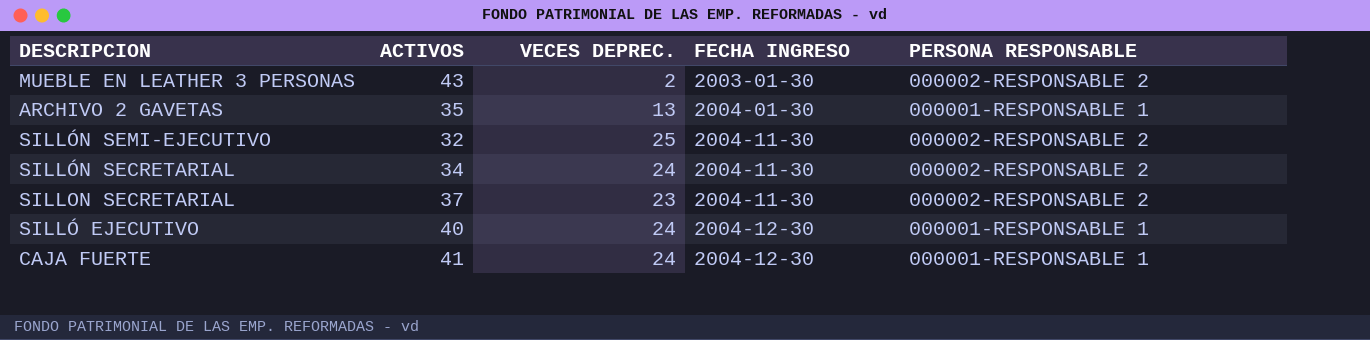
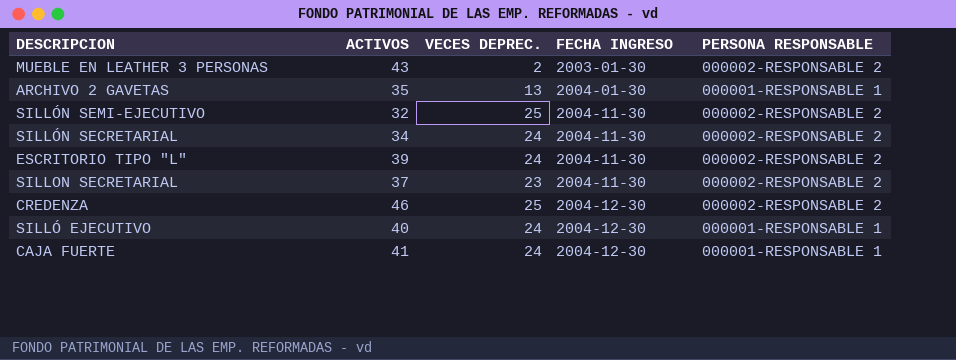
row ESCRITORIO TIPO "L": none -> 39 | 24 | 2004-11-30 | 000002-RESPONSABLE 2
row CREDENZA: none -> 46 | 25 | 2004-12-30 | 000002-RESPONSABLE 2

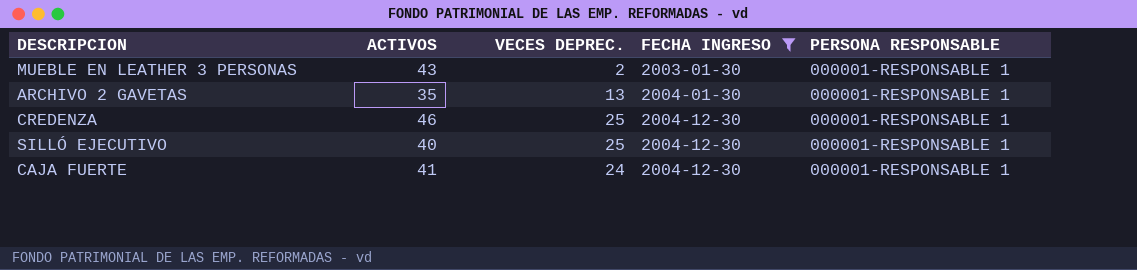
filter: none -> FECHA INGRESO != 2004-11-30
MUEBLE EN LEATHER 3 PERSONAS | PERSONA RESPONSABLE: 000002-RESPONSABLE 2 -> 000001-RESPONSABLE 1
CREDENZA | PERSONA RESPONSABLE: 000002-RESPONSABLE 2 -> 000001-RESPONSABLE 1
SILLÓ EJECUTIVO | VECES DEPREC.: 24 -> 25

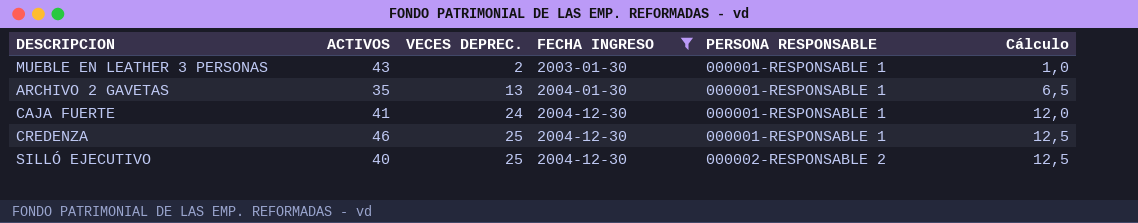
row order: FECHA INGRESO ascending -> VECES DEPREC. ascending
column Cálculo | formula: none -> [VECES DEPREC.] * 0,5
SILLÓ EJECUTIVO | PERSONA RESPONSABLE: 000001-RESPONSABLE 1 -> 000002-RESPONSABLE 2

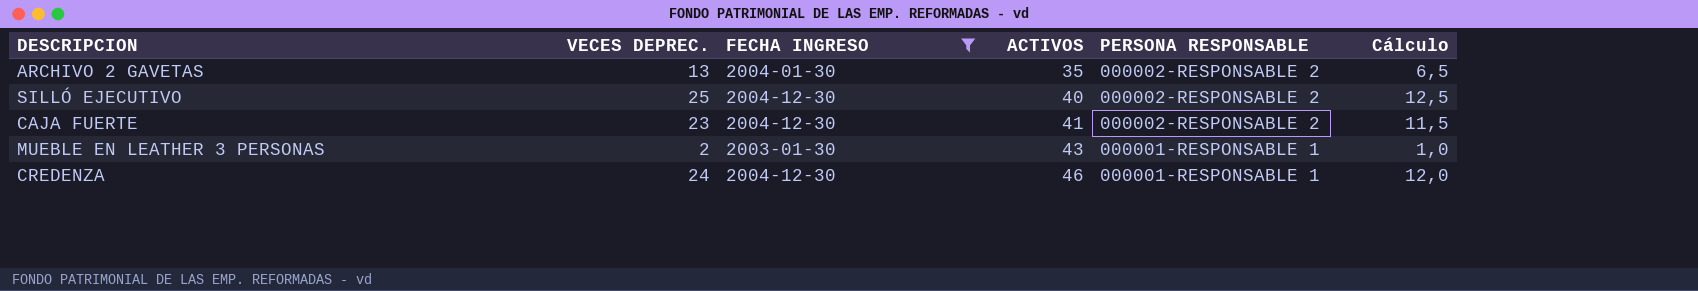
row order: VECES DEPREC. ascending -> ACTIVOS ascending
column ACTIVOS | position: 2 -> 4
ARCHIVO 2 GAVETAS | PERSONA RESPONSABLE: 000001-RESPONSABLE 1 -> 000002-RESPONSABLE 2
CAJA FUERTE | VECES DEPREC.: 24 -> 23
CAJA FUERTE | PERSONA RESPONSABLE: 000001-RESPONSABLE 1 -> 000002-RESPONSABLE 2
CAJA FUERTE | Cálculo: 12,0 -> 11,5
CREDENZA | VECES DEPREC.: 25 -> 24
CREDENZA | Cálculo: 12,5 -> 12,0

